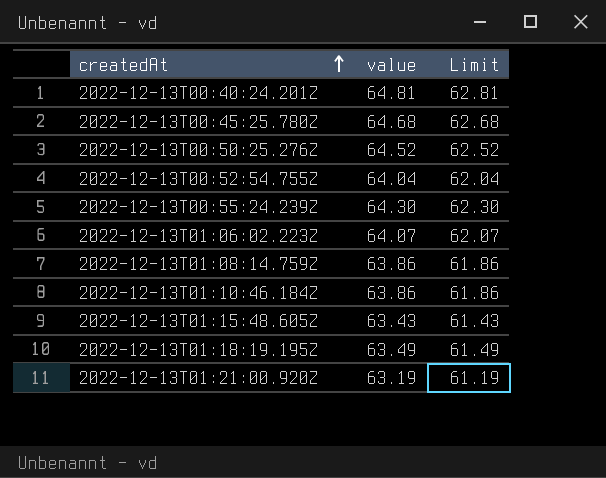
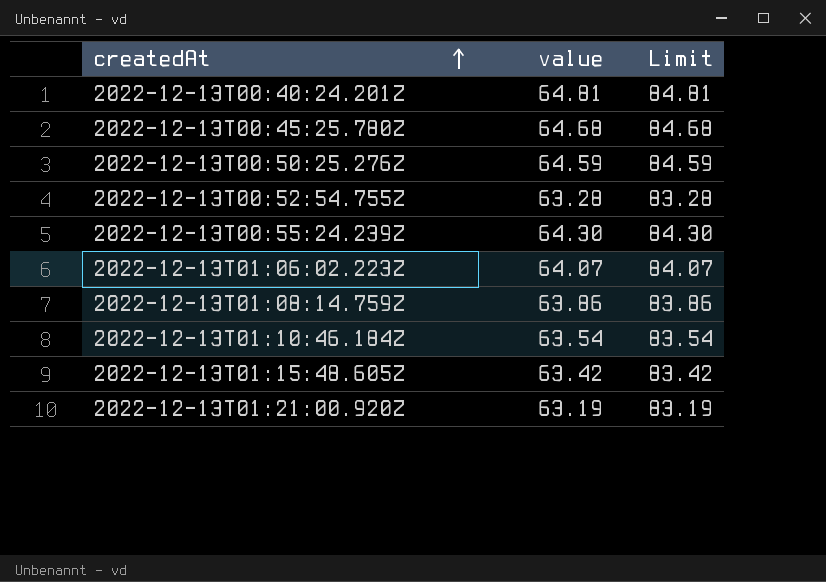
column Limit | formula: [value] - 2 -> [value] + 20
row 2022-12-13T01:18:19.195Z: 63.49 | 61.49 -> none
2022-12-13T00:50:25.276Z | value: 64.52 -> 64.59
2022-12-13T00:52:54.755Z | value: 64.04 -> 63.28
2022-12-13T01:10:46.184Z | value: 63.86 -> 63.54
2022-12-13T01:15:48.605Z | value: 63.43 -> 63.42

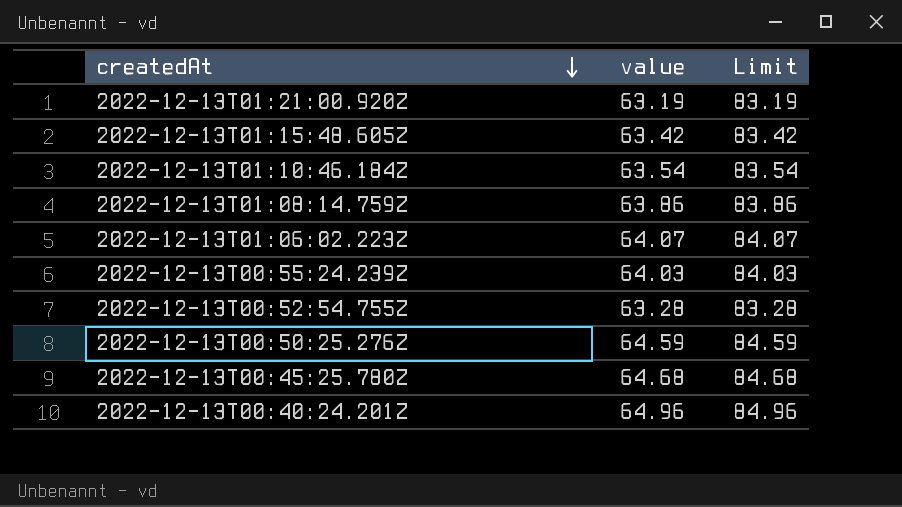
row order: createdAt ascending -> createdAt descending
2022-12-13T00:55:24.239Z | value: 64.30 -> 64.03
2022-12-13T00:55:24.239Z | Limit: 84.30 -> 84.03
2022-12-13T00:40:24.201Z | value: 64.81 -> 64.96
2022-12-13T00:40:24.201Z | Limit: 84.81 -> 84.96

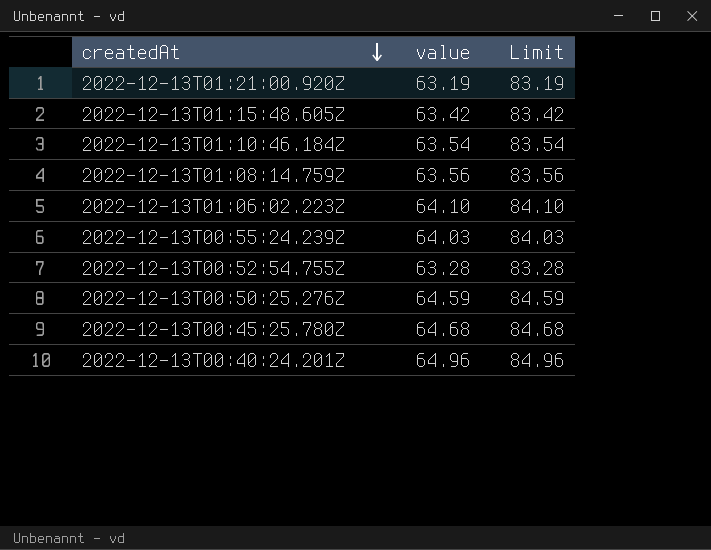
2022-12-13T01:08:14.759Z | value: 63.86 -> 63.56
2022-12-13T01:08:14.759Z | Limit: 83.86 -> 83.56
2022-12-13T01:06:02.223Z | value: 64.07 -> 64.10
2022-12-13T01:06:02.223Z | Limit: 84.07 -> 84.10

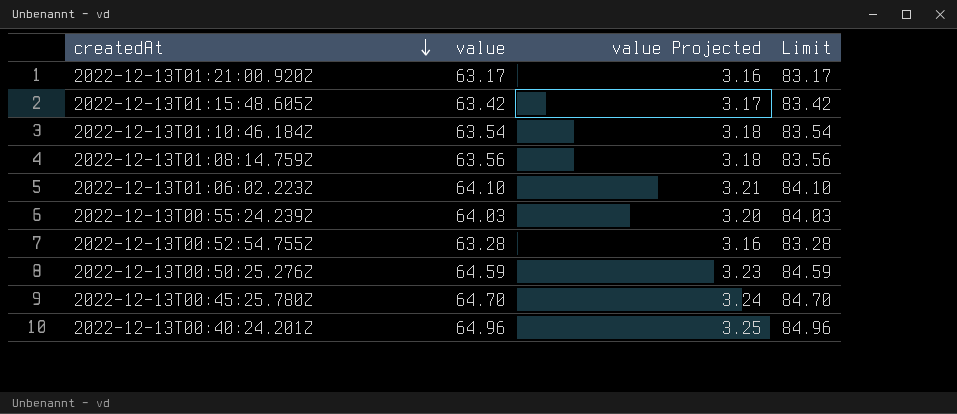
column value Projected | formula: none -> [value] * 0.05
2022-12-13T01:21:00.920Z | value: 63.19 -> 63.17
2022-12-13T01:21:00.920Z | Limit: 83.19 -> 83.17
2022-12-13T00:45:25.780Z | value: 64.68 -> 64.70
2022-12-13T00:45:25.780Z | Limit: 84.68 -> 84.70

